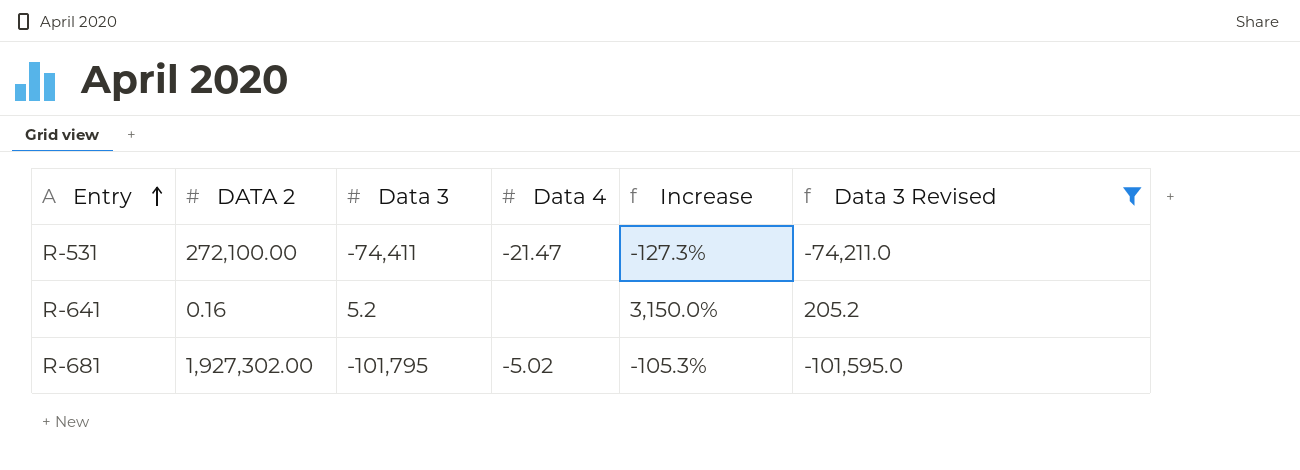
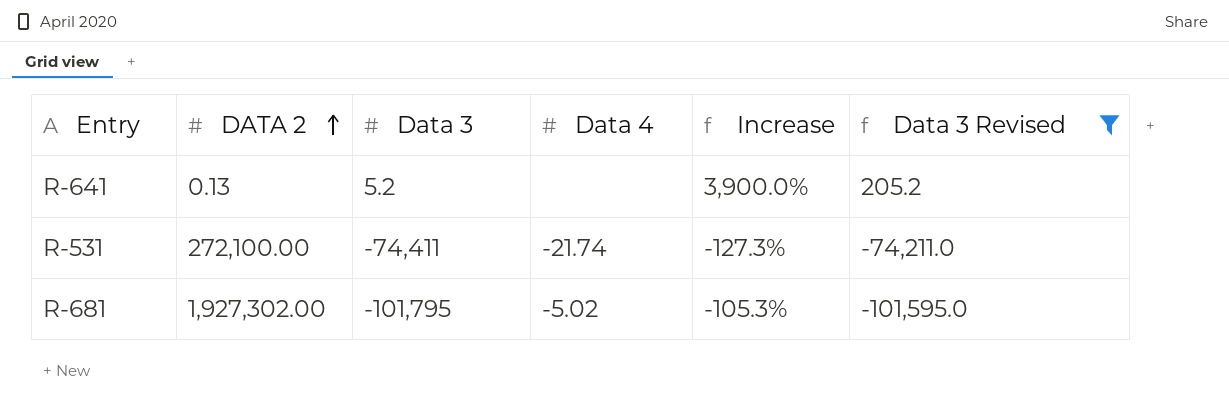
row order: Entry ascending -> DATA 2 ascending
R-641 | DATA 2: 0.16 -> 0.13
R-641 | Increase: 3,150.0% -> 3,900.0%
R-531 | Data 4: -21.47 -> -21.74

